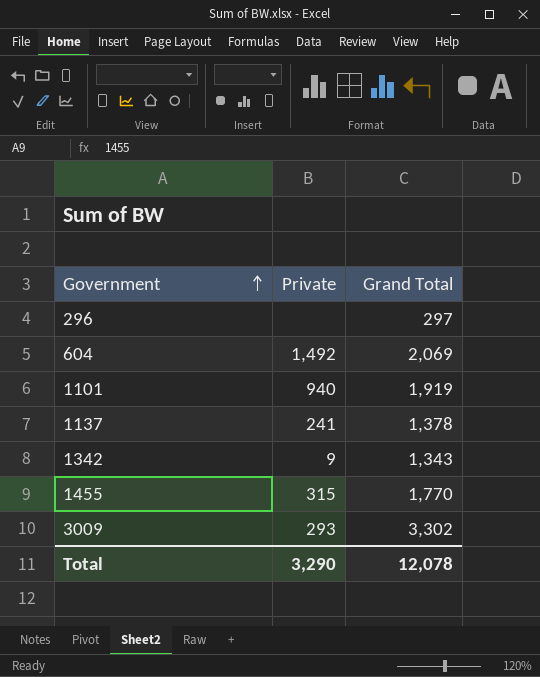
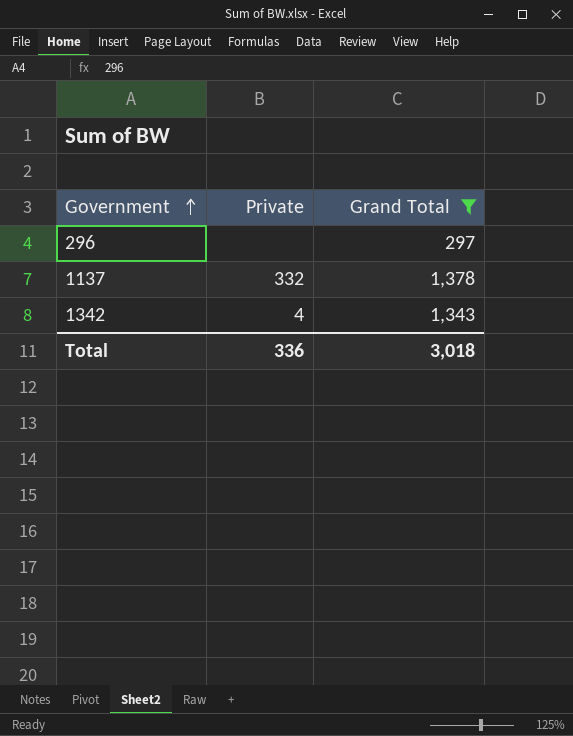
filter: none -> Grand Total <= 1,378
1137 | Private: 241 -> 332
1342 | Private: 9 -> 4
Total | Private: 3,290 -> 336
Total | Grand Total: 12,078 -> 3,018

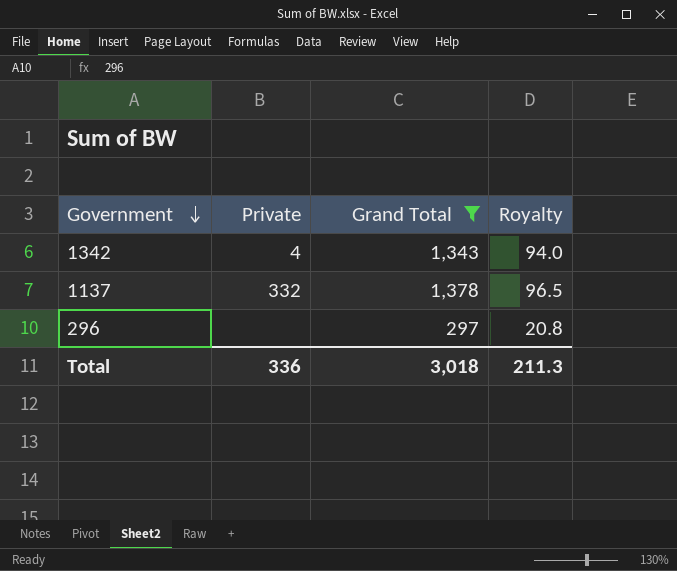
row order: Government ascending -> Government descending
column Royalty | formula: none -> [Grand Total] * 0.07

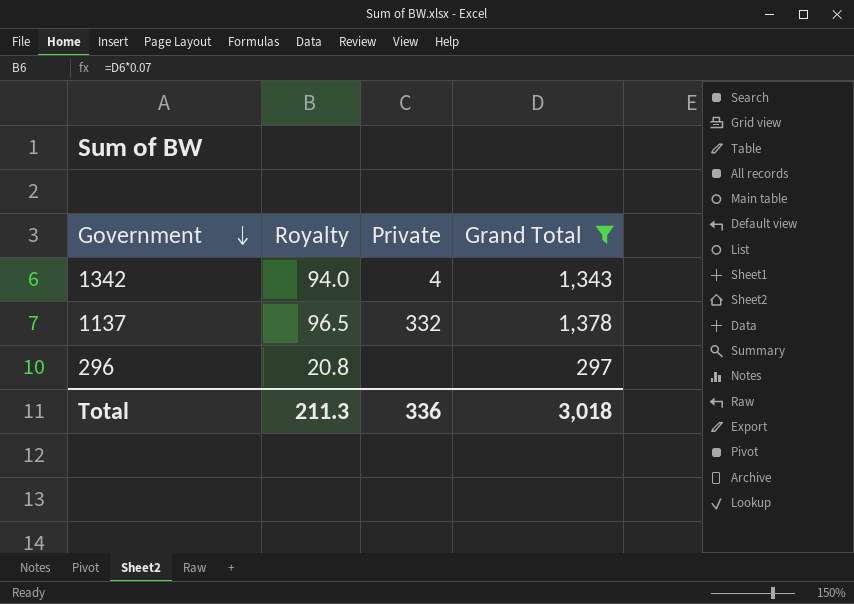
column Royalty | position: 4 -> 2

